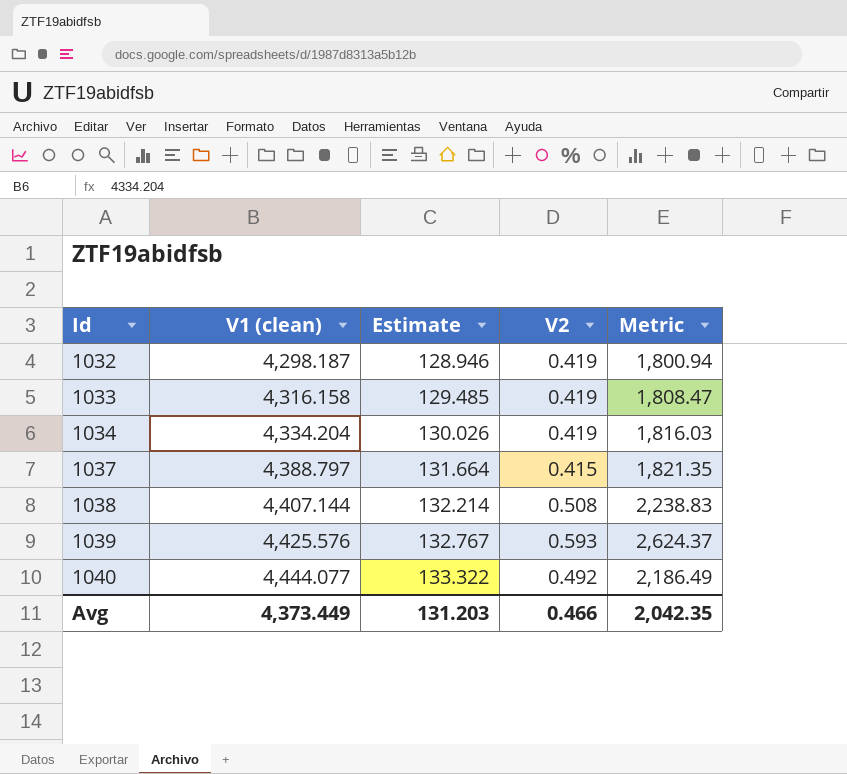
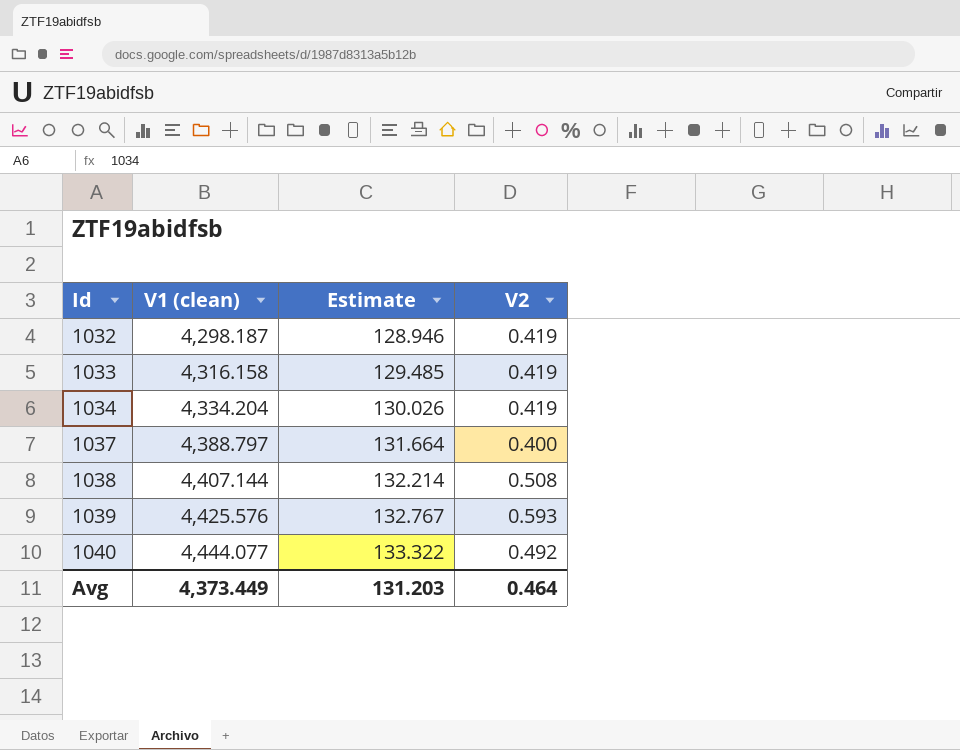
column Metric | formula: [V1 (clean)] * [V2] -> none
1037 | V2: 0.415 -> 0.400
Avg | V2: 0.466 -> 0.464

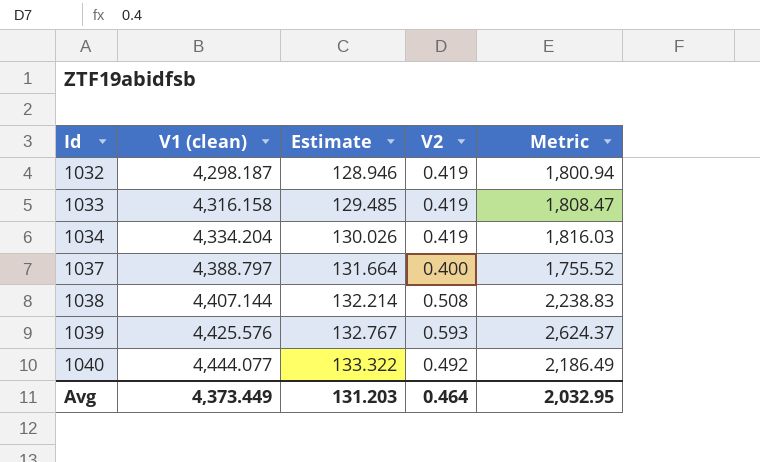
column Metric | formula: none -> [V1 (clean)] * [V2]

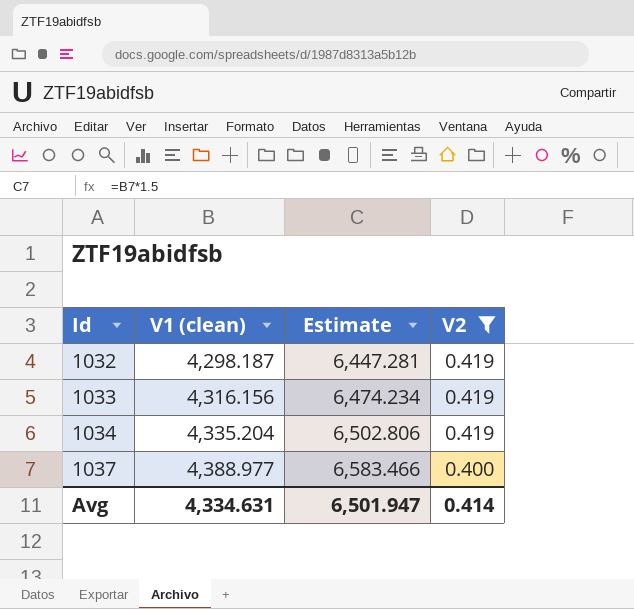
filter: none -> V2 <= 0.419
column Metric | formula: [V1 (clean)] * [V2] -> none
column Estimate | formula: [V1 (clean)] * 0.03 -> [V1 (clean)] * 1.5
1033 | V1 (clean): 4,316.158 -> 4,316.156
1034 | V1 (clean): 4,334.204 -> 4,335.204
1037 | V1 (clean): 4,388.797 -> 4,388.977
Avg | V1 (clean): 4,373.449 -> 4,334.631
Avg | Estimate: 131.203 -> 6,501.947
Avg | V2: 0.464 -> 0.414

